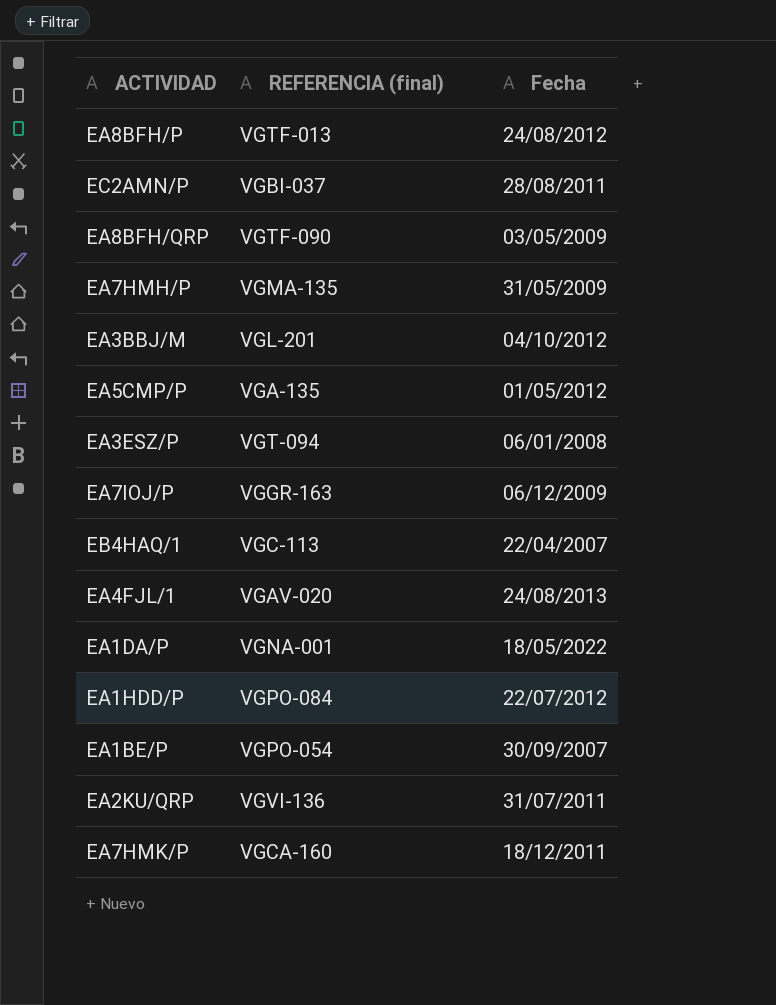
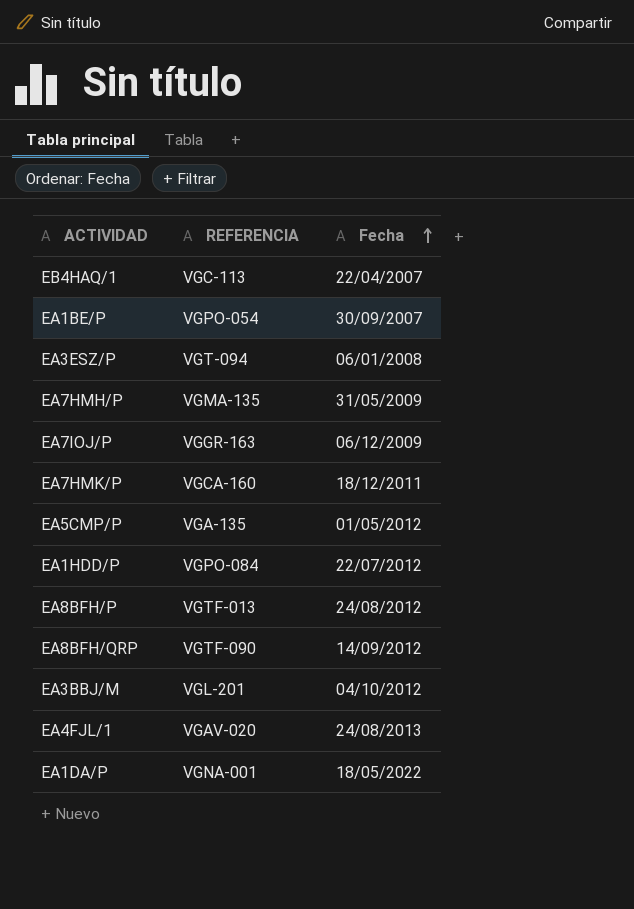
row order: none -> Fecha ascending
column name: REFERENCIA (final) -> REFERENCIA
row EC2AMN/P: VGBI-037 | 28/08/2011 -> none
row EA2KU/QRP: VGVI-136 | 31/07/2011 -> none
EA8BFH/QRP | Fecha: 03/05/2009 -> 14/09/2012

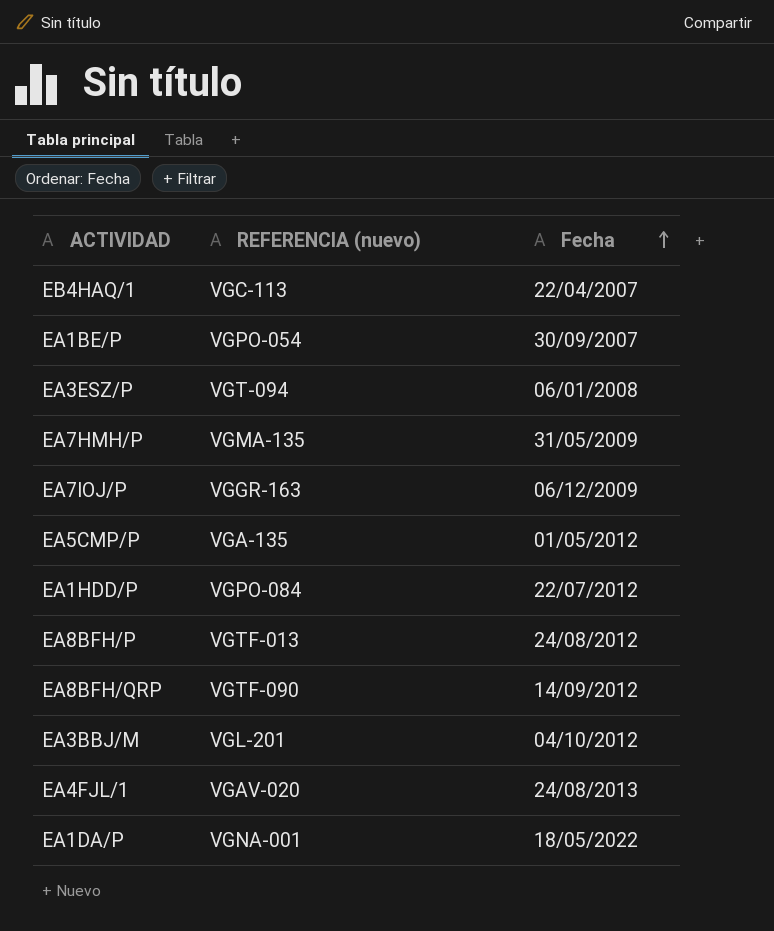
column name: REFERENCIA -> REFERENCIA (nuevo)
row EA7HMK/P: VGCA-160 | 18/12/2011 -> none

